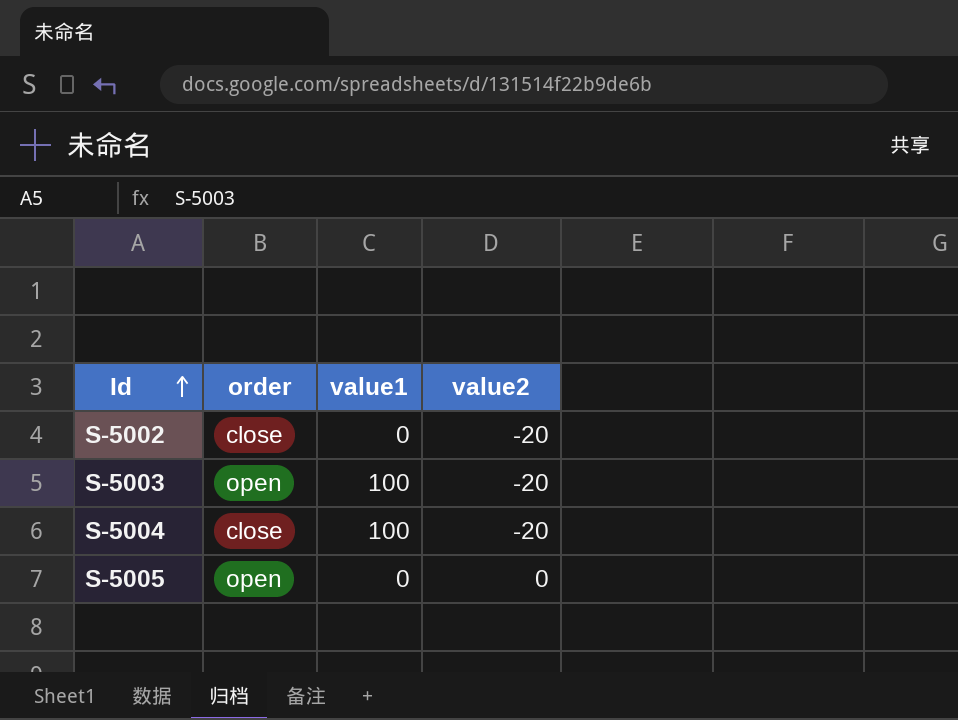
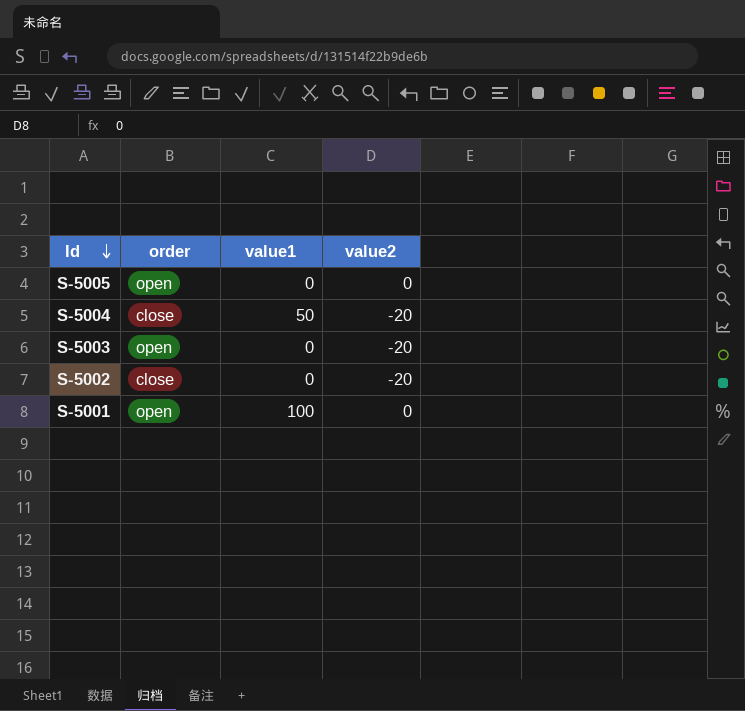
row order: Id ascending -> Id descending
S-5004 | value1: 100 -> 50
S-5003 | value1: 100 -> 0
row S-5001: none -> open | 100 | 0

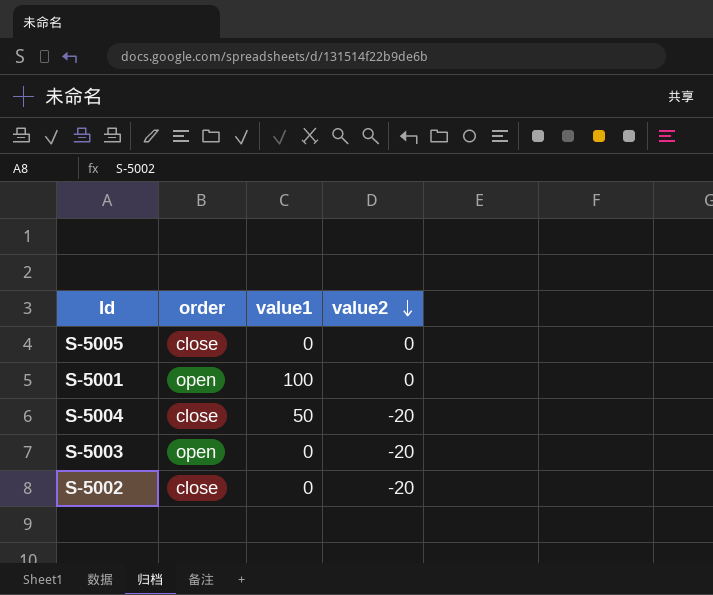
row order: Id descending -> value2 descending
S-5005 | order: open -> close

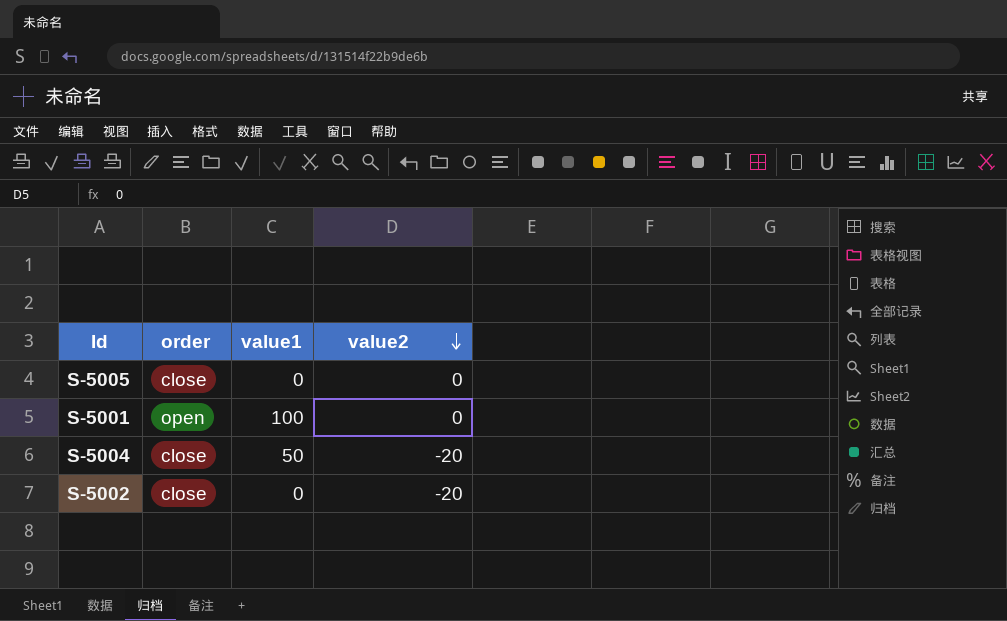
row S-5003: open | 0 | -20 -> none

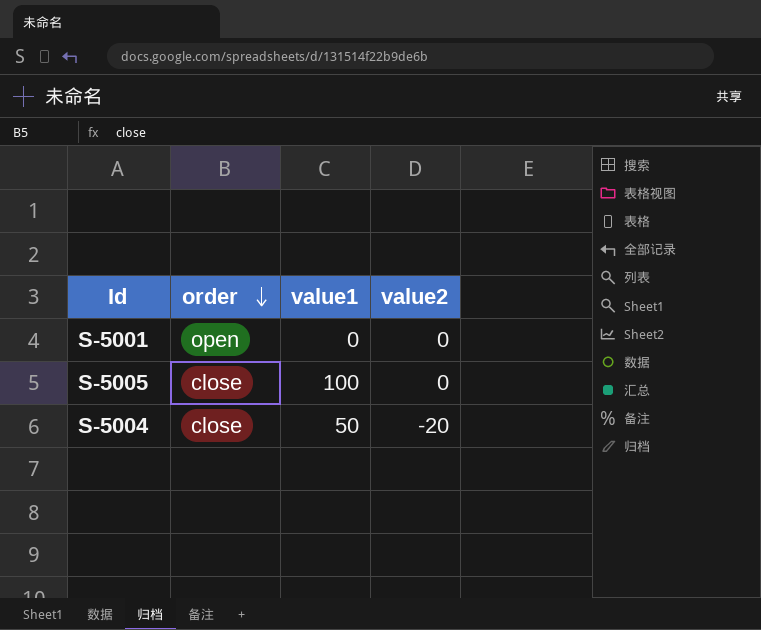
row order: value2 descending -> order descending
row S-5002: close | 0 | -20 -> none
S-5001 | value1: 100 -> 0
S-5005 | value1: 0 -> 100

